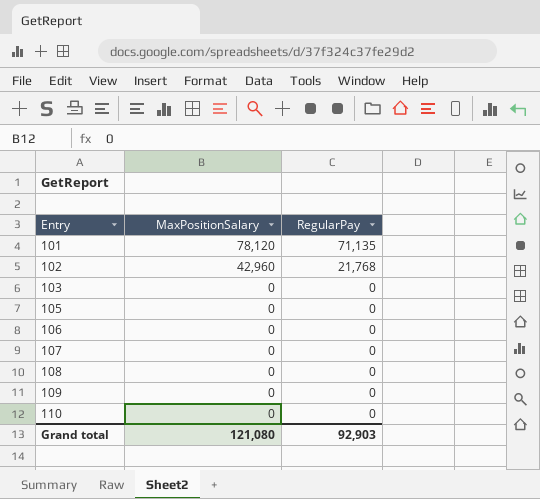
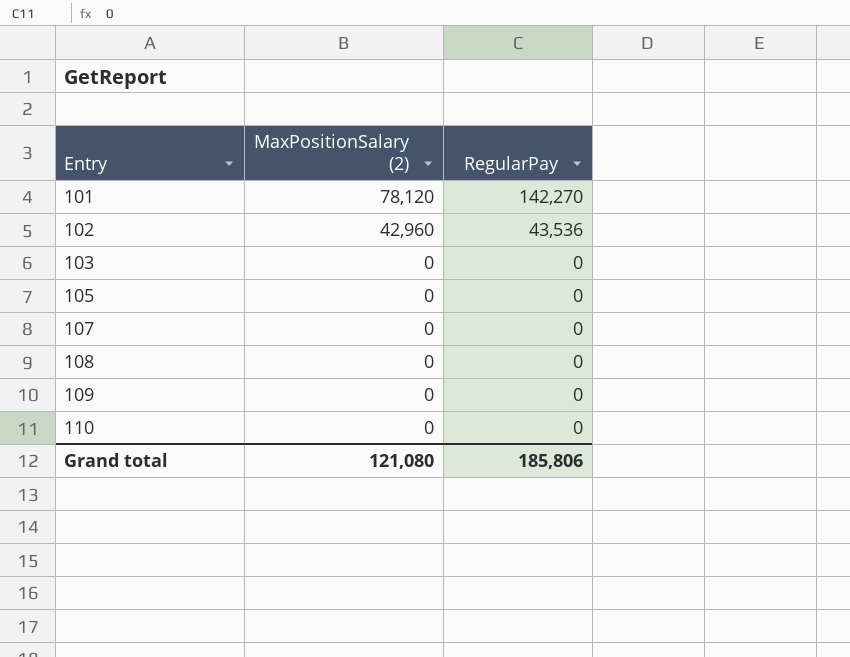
column name: MaxPositionSalary -> MaxPositionSalary (2)
row 106: 0 | 0 -> none
101 | RegularPay: 71,135 -> 142,270
102 | RegularPay: 21,768 -> 43,536
Grand total | RegularPay: 92,903 -> 185,806

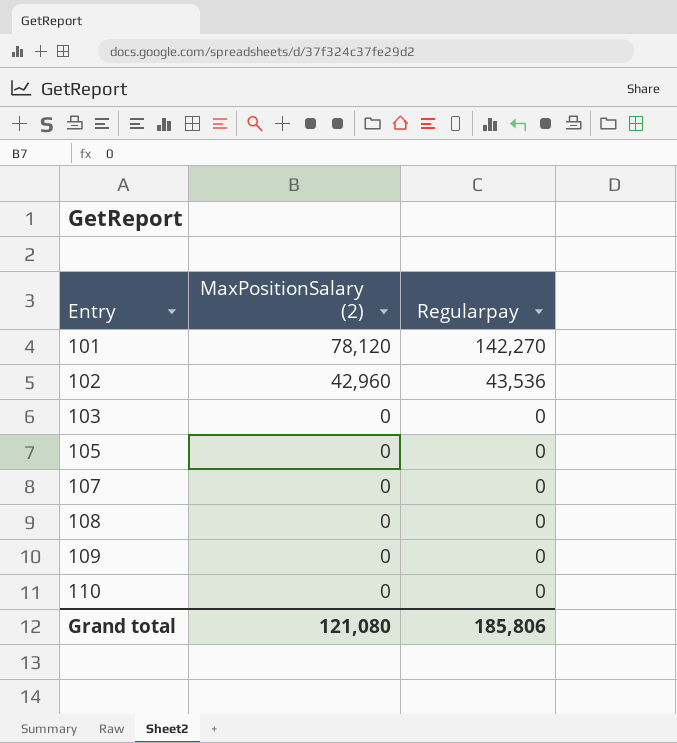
column name: RegularPay -> Regularpay

